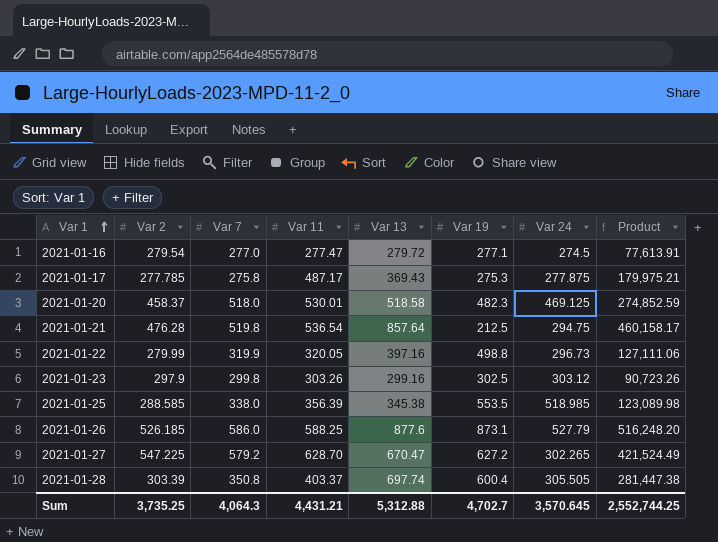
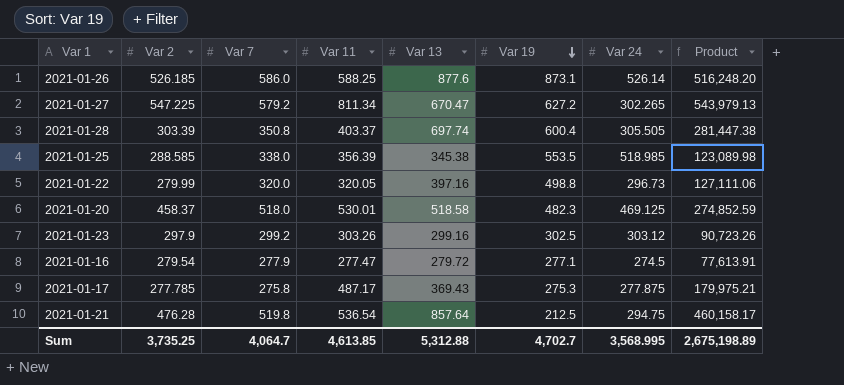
row order: Var 1 ascending -> Var 19 descending
2021-01-26 | Var 24: 527.79 -> 526.14
2021-01-27 | Var 11: 628.70 -> 811.34
2021-01-27 | Product: 421,524.49 -> 543,979.13
2021-01-22 | Var 7: 319.9 -> 320.0
2021-01-23 | Var 7: 299.8 -> 299.2
2021-01-16 | Var 7: 277.0 -> 277.9
Sum | Var 7: 4,064.3 -> 4,064.7
Sum | Var 11: 4,431.21 -> 4,613.85
Sum | Var 24: 3,570.645 -> 3,568.995
Sum | Product: 2,552,744.25 -> 2,675,198.89

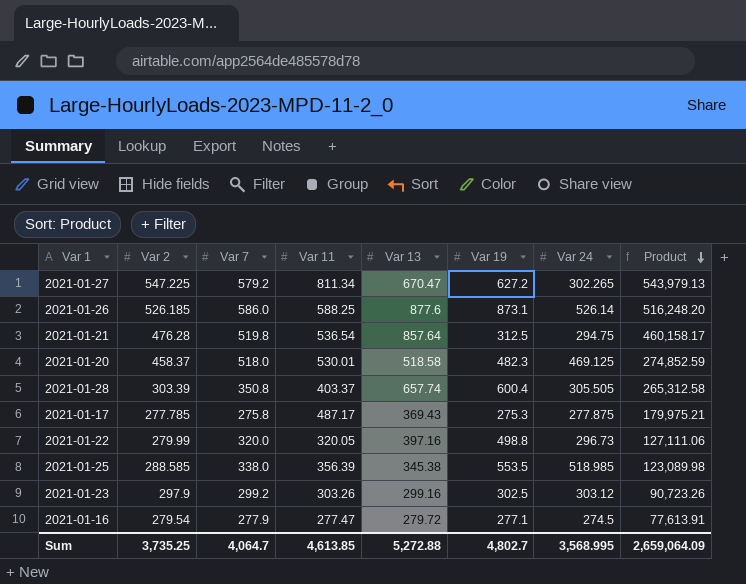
row order: Var 19 descending -> Product descending
2021-01-21 | Var 19: 212.5 -> 312.5
2021-01-28 | Var 13: 697.74 -> 657.74
2021-01-28 | Product: 281,447.38 -> 265,312.58
Sum | Var 13: 5,312.88 -> 5,272.88
Sum | Var 19: 4,702.7 -> 4,802.7
Sum | Product: 2,675,198.89 -> 2,659,064.09

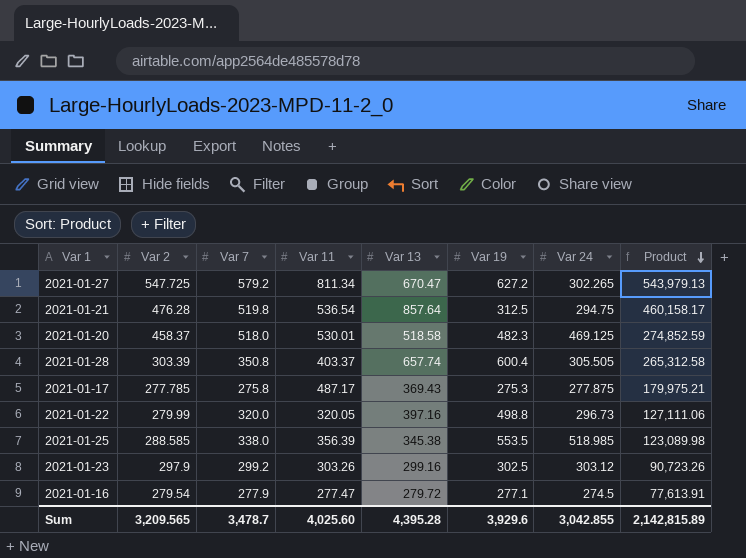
row 2021-01-26: 526.185 | 586.0 | 588.25 | 877.6 | 873.1 | 526.14 | 516,248.20 -> none
2021-01-27 | Var 2: 547.225 -> 547.725
Sum | Var 2: 3,735.25 -> 3,209.565
Sum | Var 7: 4,064.7 -> 3,478.7
Sum | Var 11: 4,613.85 -> 4,025.60
Sum | Var 13: 5,272.88 -> 4,395.28
Sum | Var 19: 4,802.7 -> 3,929.6
Sum | Var 24: 3,568.995 -> 3,042.855
Sum | Product: 2,659,064.09 -> 2,142,815.89

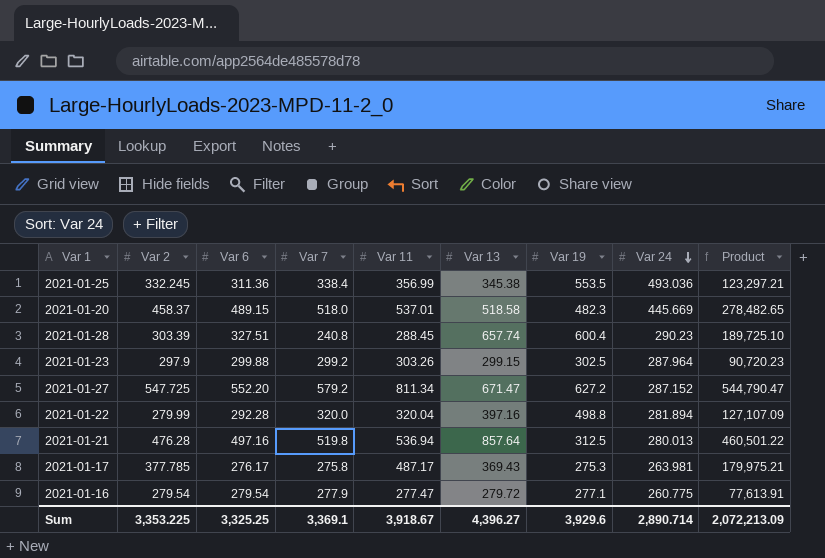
row order: Product descending -> Var 24 descending
column Var 6 | position: none -> 3
2021-01-25 | Var 2: 288.585 -> 332.245
2021-01-25 | Var 7: 338.0 -> 338.4
2021-01-25 | Var 11: 356.39 -> 356.99
2021-01-25 | Var 24: 518.985 -> 493.036
2021-01-25 | Product: 123,089.98 -> 123,297.21
2021-01-20 | Var 11: 530.01 -> 537.01
2021-01-20 | Var 24: 469.125 -> 445.669
2021-01-20 | Product: 274,852.59 -> 278,482.65
2021-01-28 | Var 7: 350.8 -> 240.8
2021-01-28 | Var 11: 403.37 -> 288.45
2021-01-28 | Var 24: 305.505 -> 290.23
2021-01-28 | Product: 265,312.58 -> 189,725.10
2021-01-23 | Var 13: 299.16 -> 299.15
2021-01-23 | Var 24: 303.12 -> 287.964
2021-01-23 | Product: 90,723.26 -> 90,720.23
2021-01-27 | Var 13: 670.47 -> 671.47
2021-01-27 | Var 24: 302.265 -> 287.152
2021-01-27 | Product: 543,979.13 -> 544,790.47
2021-01-22 | Var 11: 320.05 -> 320.04
2021-01-22 | Var 24: 296.73 -> 281.894
2021-01-22 | Product: 127,111.06 -> 127,107.09
2021-01-21 | Var 11: 536.54 -> 536.94
2021-01-21 | Var 24: 294.75 -> 280.013
2021-01-21 | Product: 460,158.17 -> 460,501.22
2021-01-17 | Var 2: 277.785 -> 377.785
2021-01-17 | Var 24: 277.875 -> 263.981
2021-01-16 | Var 24: 274.5 -> 260.775
Sum | Var 2: 3,209.565 -> 3,353.225
Sum | Var 7: 3,478.7 -> 3,369.1
Sum | Var 11: 4,025.60 -> 3,918.67
Sum | Var 13: 4,395.28 -> 4,396.27
Sum | Var 24: 3,042.855 -> 2,890.714
Sum | Product: 2,142,815.89 -> 2,072,213.09

